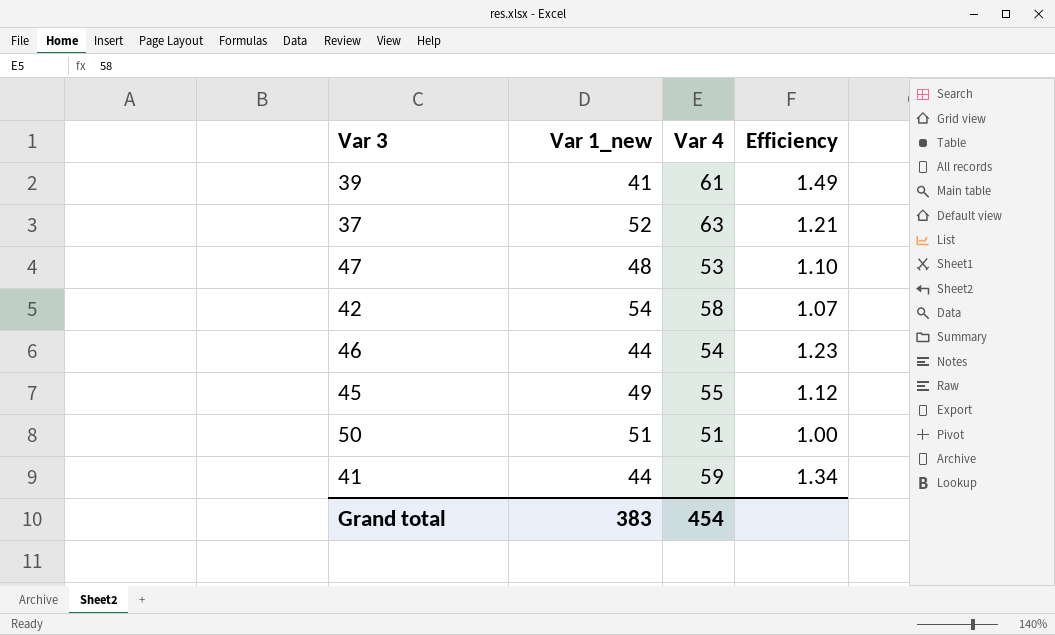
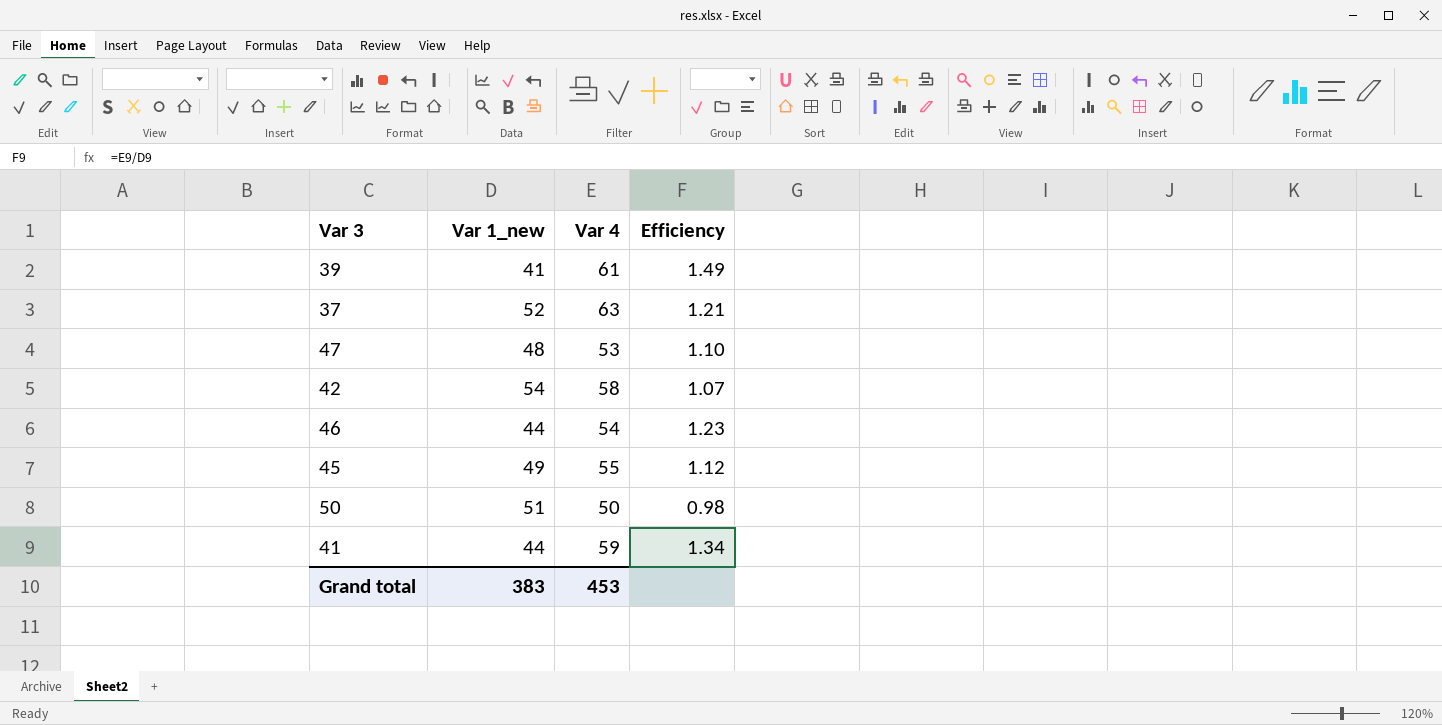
50 | Var 4: 51 -> 50
50 | Efficiency: 1.00 -> 0.98
Grand total | Var 4: 454 -> 453

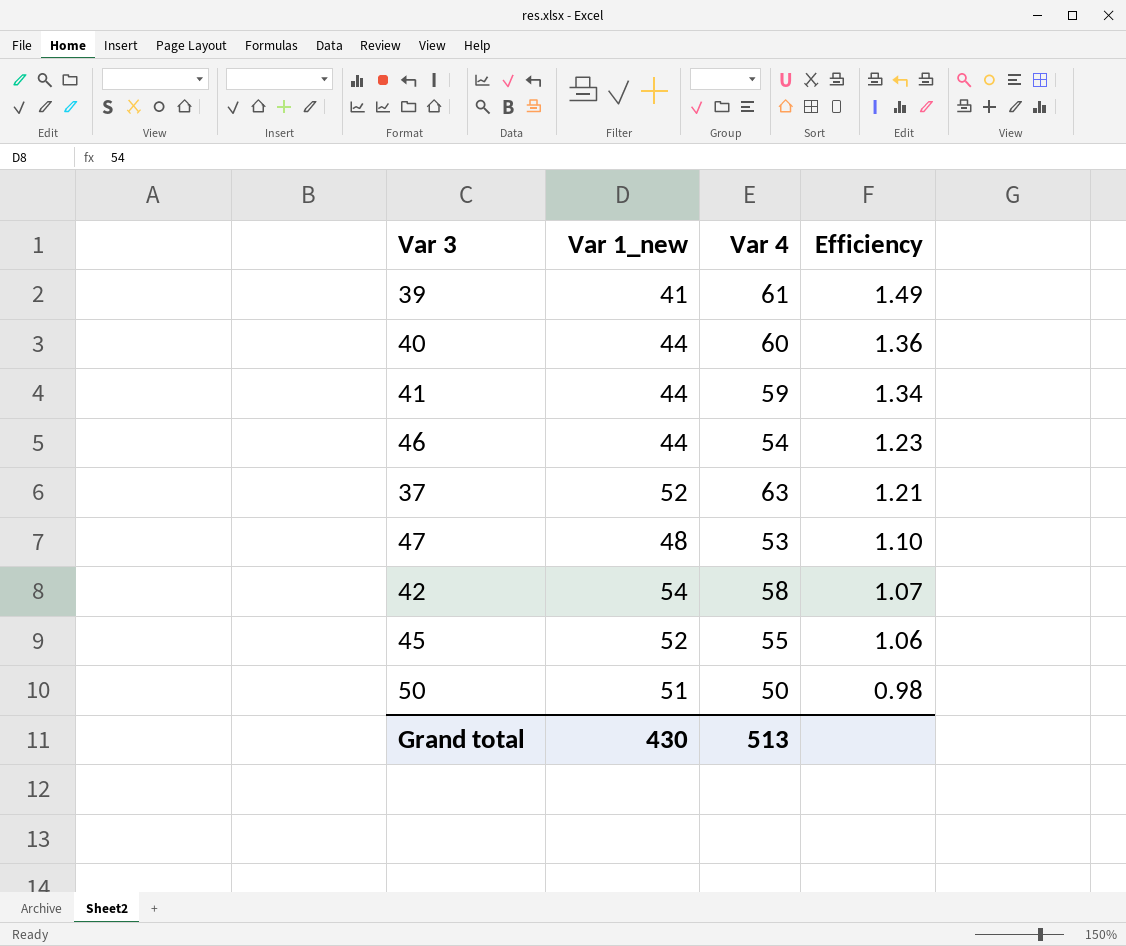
row order: none -> Efficiency descending
row 40: none -> 44 | 60 | 1.36
45 | Var 1_new: 49 -> 52
45 | Efficiency: 1.12 -> 1.06
Grand total | Var 1_new: 383 -> 430
Grand total | Var 4: 453 -> 513

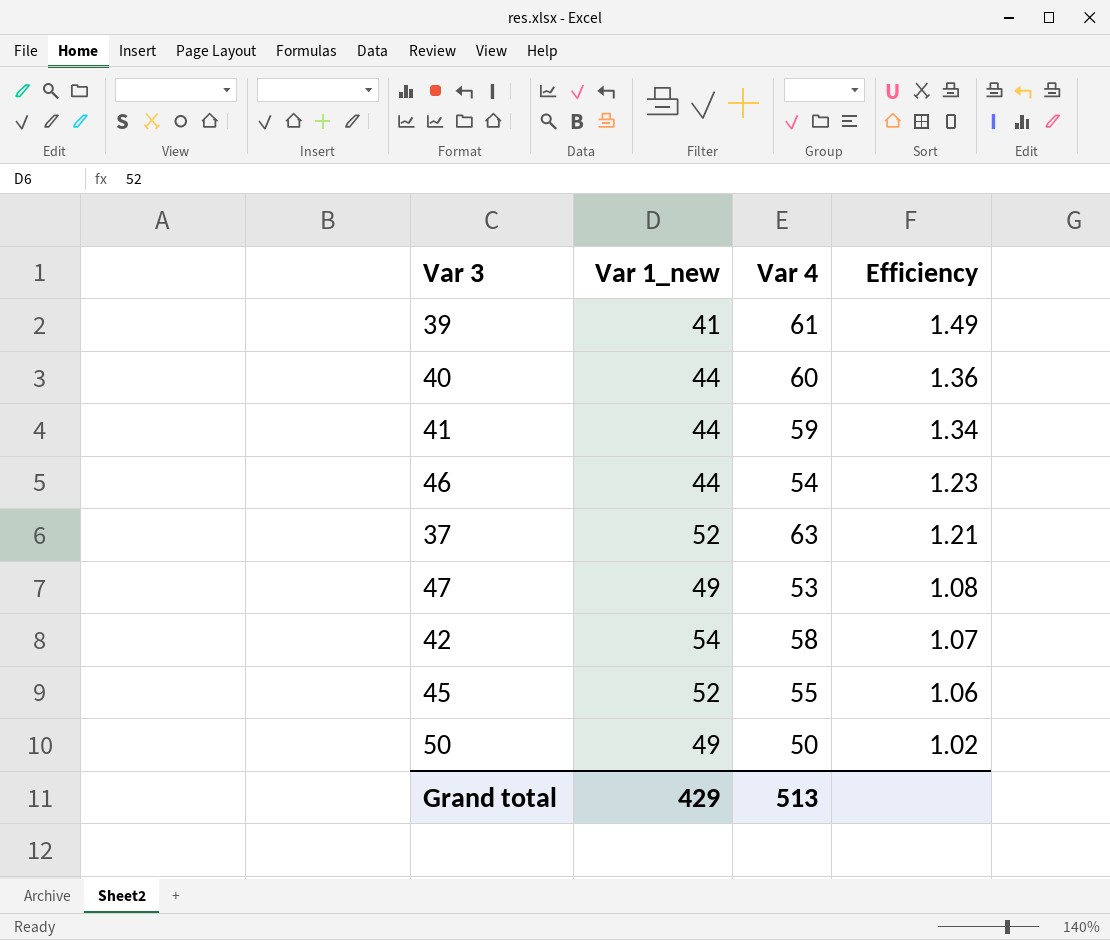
47 | Var 1_new: 48 -> 49
47 | Efficiency: 1.10 -> 1.08
50 | Var 1_new: 51 -> 49
50 | Efficiency: 0.98 -> 1.02
Grand total | Var 1_new: 430 -> 429

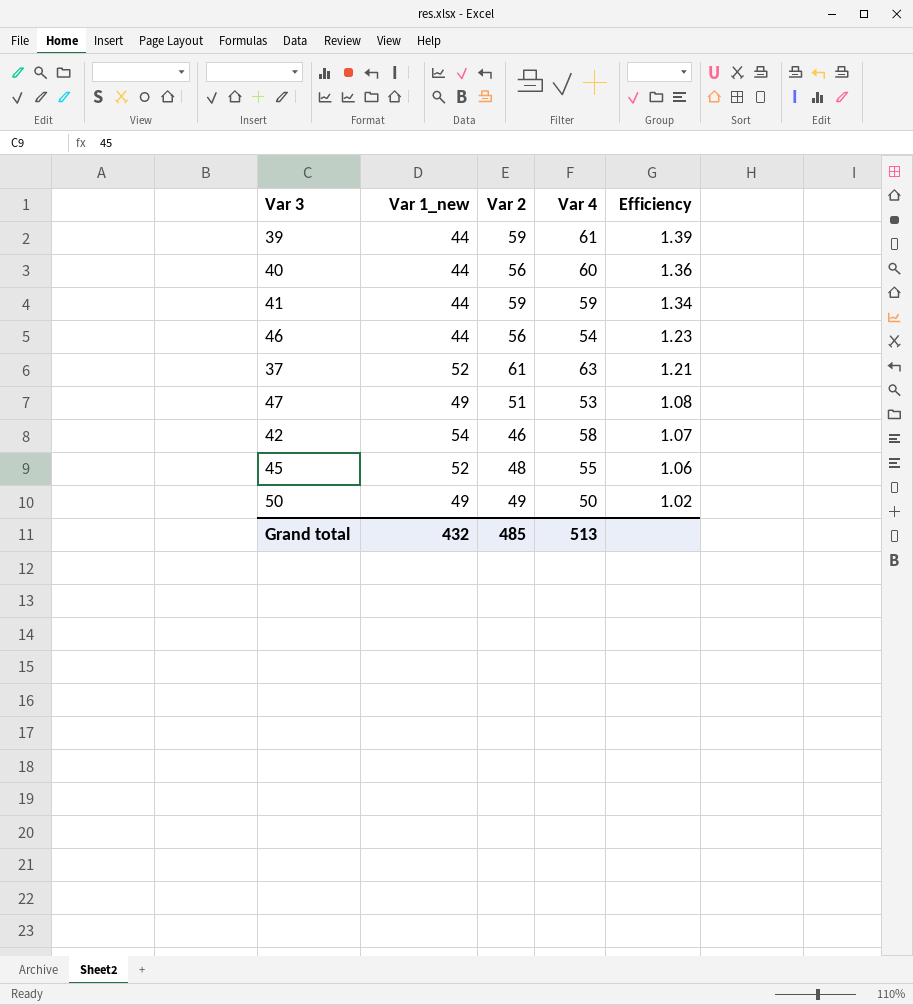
column Var 2 | position: none -> 3
39 | Var 1_new: 41 -> 44
39 | Efficiency: 1.49 -> 1.39
Grand total | Var 1_new: 429 -> 432

